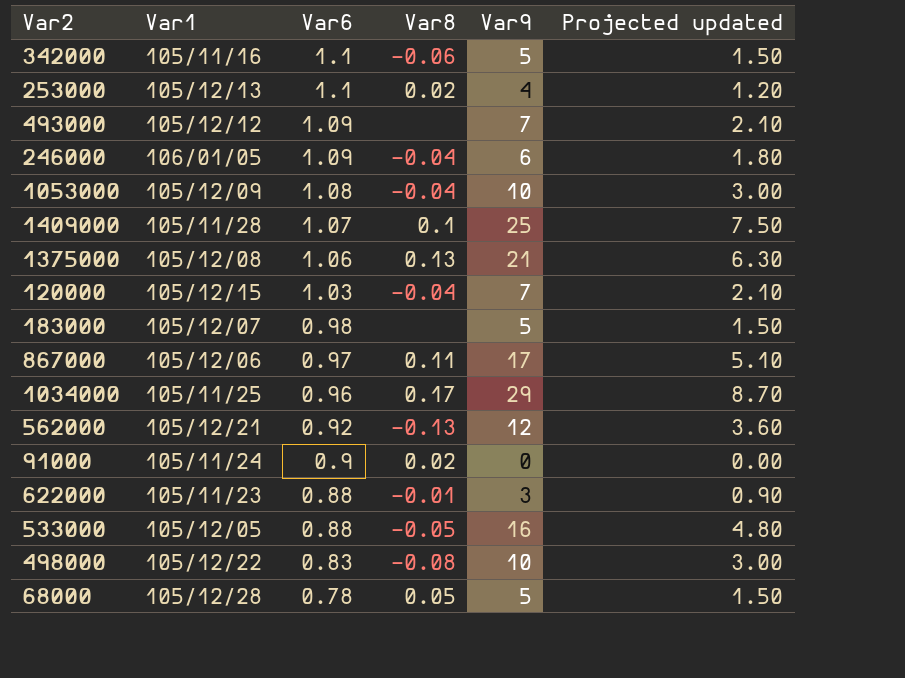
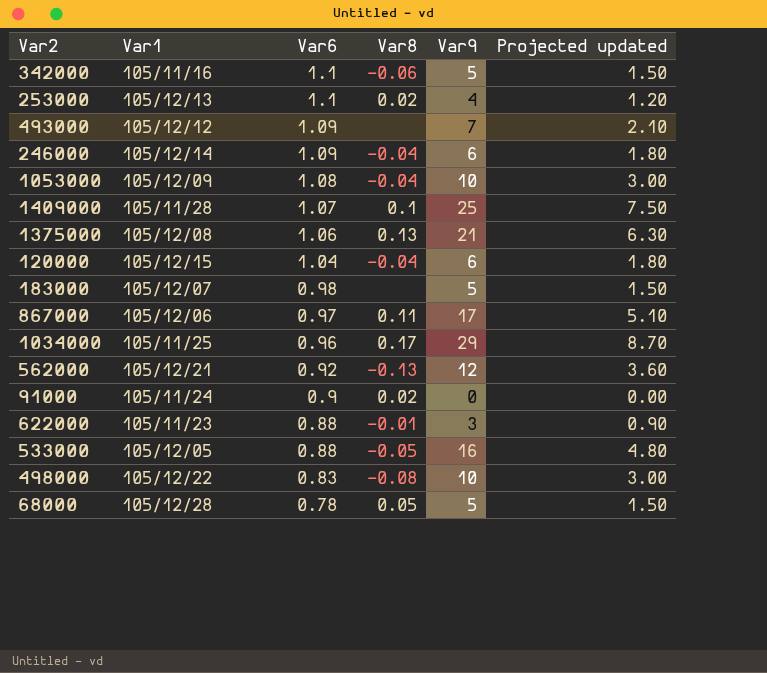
246000 | Var1: 106/01/05 -> 105/12/14
120000 | Var6: 1.03 -> 1.04
120000 | Var9: 7 -> 6
120000 | Projected updated: 2.10 -> 1.80

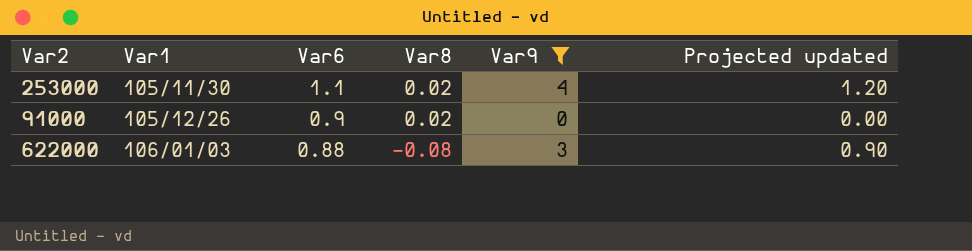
filter: none -> Var9 <= 4
253000 | Var1: 105/12/13 -> 105/11/30
91000 | Var1: 105/11/24 -> 105/12/26
622000 | Var1: 105/11/23 -> 106/01/03
622000 | Var8: -0.01 -> -0.08

